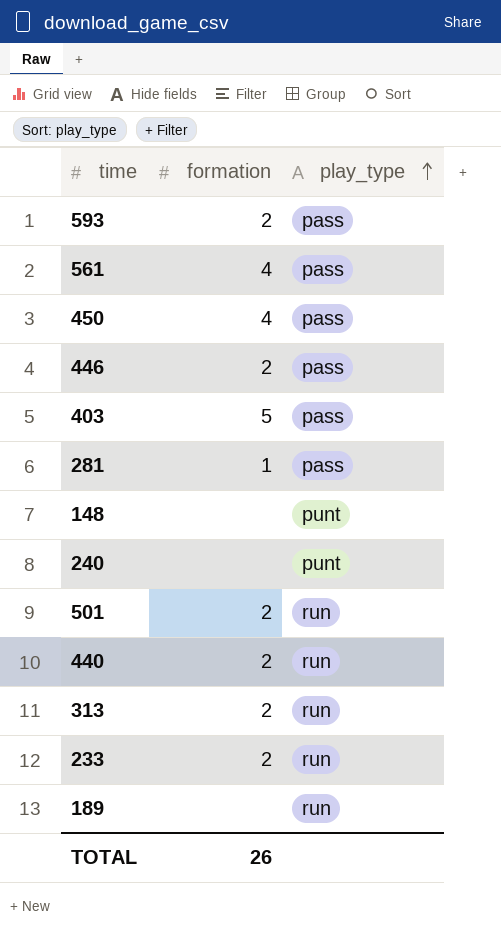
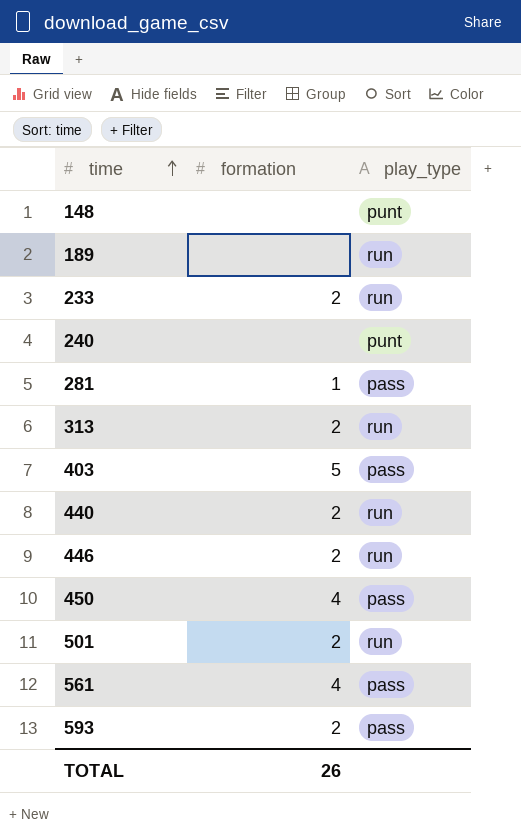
row order: play_type ascending -> time ascending
446 | play_type: pass -> run

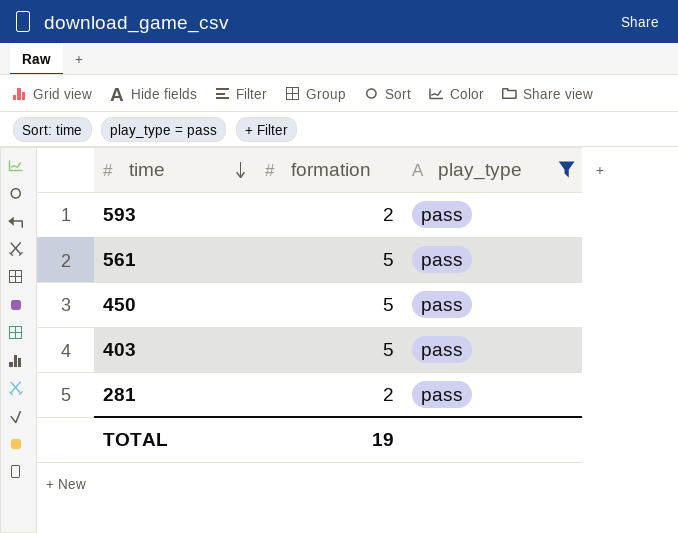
filter: none -> play_type = pass
row order: time ascending -> time descending
561 | formation: 4 -> 5
450 | formation: 4 -> 5
281 | formation: 1 -> 2
TOTAL | formation: 26 -> 19

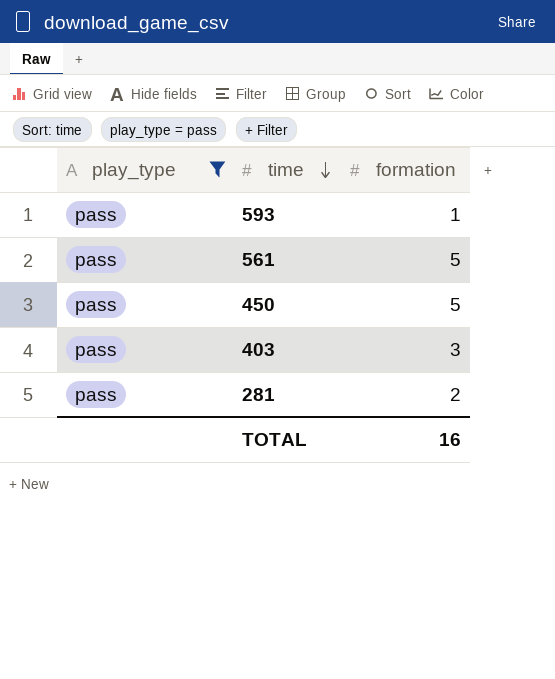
column play_type | position: 3 -> 1
593 | formation: 2 -> 1
403 | formation: 5 -> 3
TOTAL | formation: 19 -> 16

